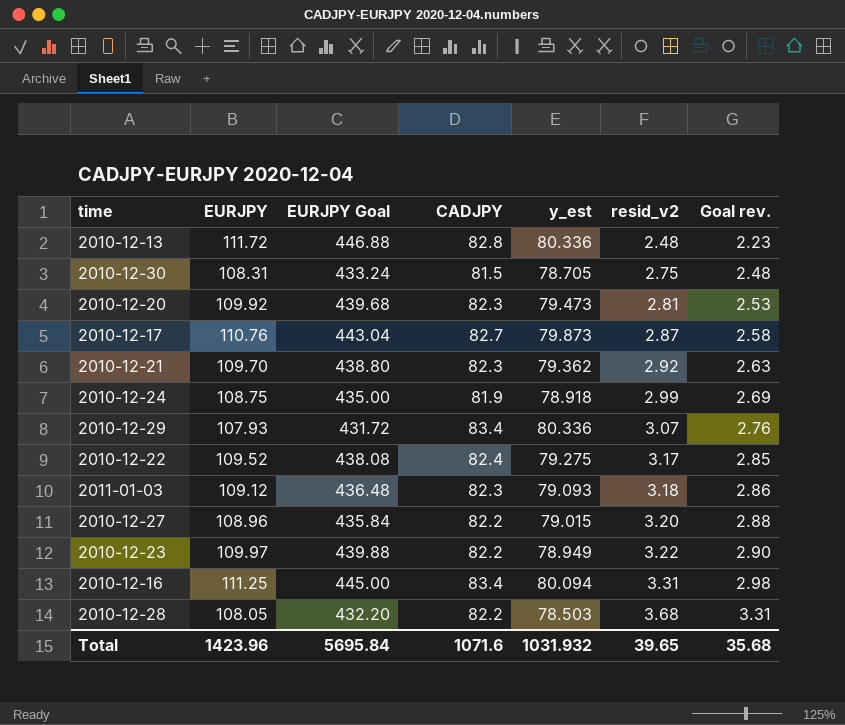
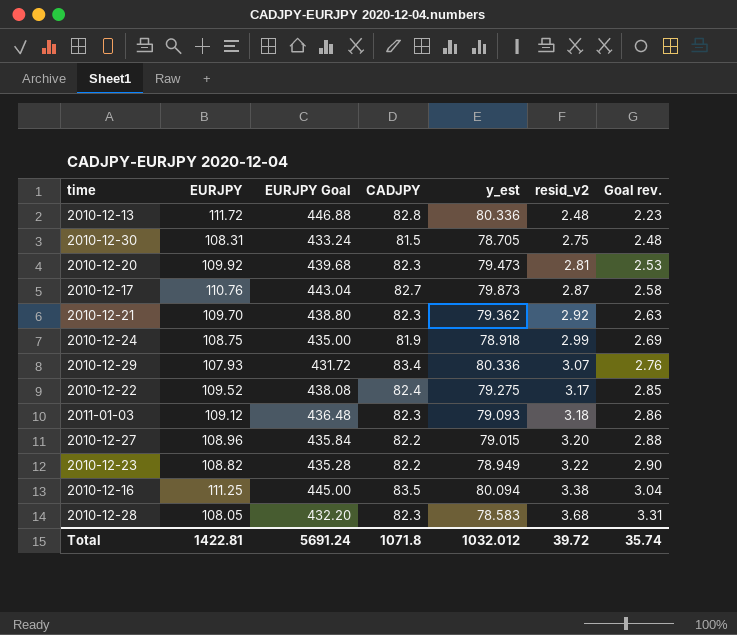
2010-12-23 | EURJPY: 109.97 -> 108.82
2010-12-23 | EURJPY Goal: 439.88 -> 435.28
2010-12-16 | CADJPY: 83.4 -> 83.5
2010-12-16 | resid_v2: 3.31 -> 3.38
2010-12-16 | Goal rev.: 2.98 -> 3.04
2010-12-28 | CADJPY: 82.2 -> 82.3
2010-12-28 | y_est: 78.503 -> 78.583
Total | EURJPY: 1423.96 -> 1422.81
Total | EURJPY Goal: 5695.84 -> 5691.24
Total | CADJPY: 1071.6 -> 1071.8
Total | y_est: 1031.932 -> 1032.012
Total | resid_v2: 39.65 -> 39.72
Total | Goal rev.: 35.68 -> 35.74

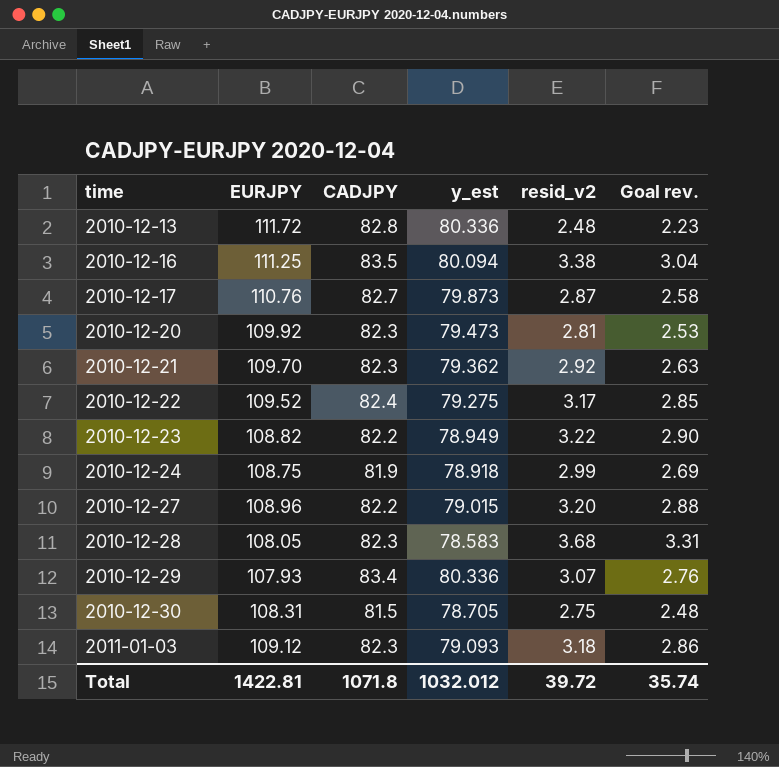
row order: resid_v2 ascending -> time ascending
column EURJPY Goal | formula: [EURJPY] * 4 -> none

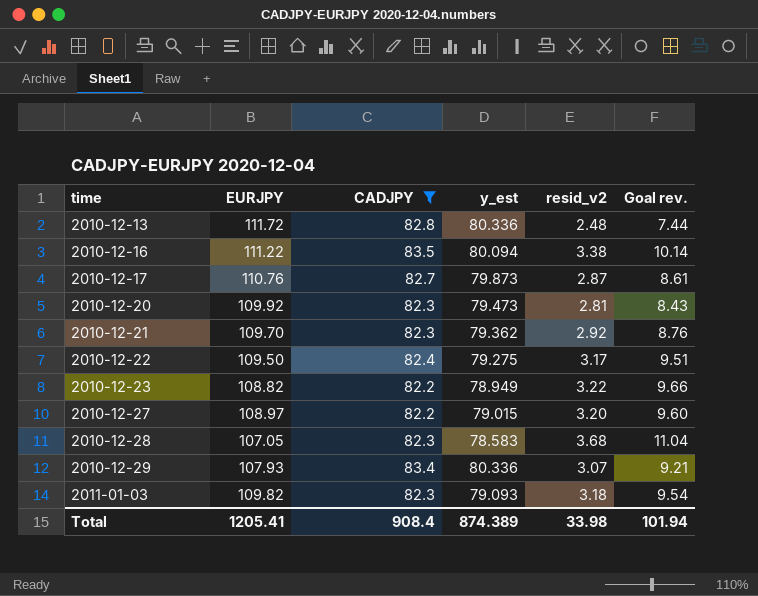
filter: none -> CADJPY >= 82.2
column Goal rev. | formula: [resid_v2] * 0.9 -> [resid_v2] * 3
2010-12-16 | EURJPY: 111.25 -> 111.22
2010-12-22 | EURJPY: 109.52 -> 109.50
2010-12-27 | EURJPY: 108.96 -> 108.97
2010-12-28 | EURJPY: 108.05 -> 107.05
2011-01-03 | EURJPY: 109.12 -> 109.82
Total | EURJPY: 1422.81 -> 1205.41
Total | CADJPY: 1071.8 -> 908.4
Total | y_est: 1032.012 -> 874.389
Total | resid_v2: 39.72 -> 33.98
Total | Goal rev.: 35.74 -> 101.94

